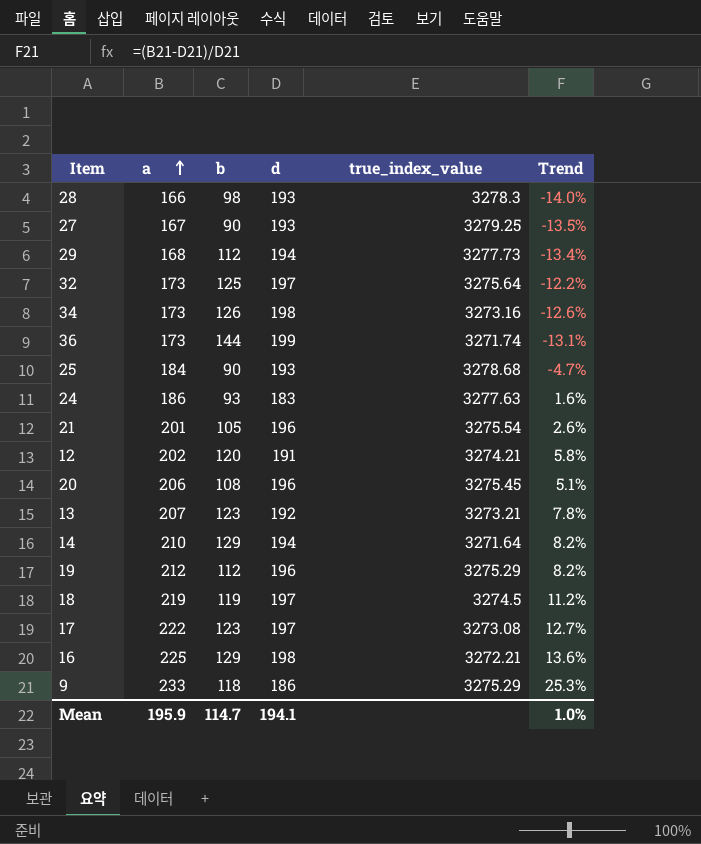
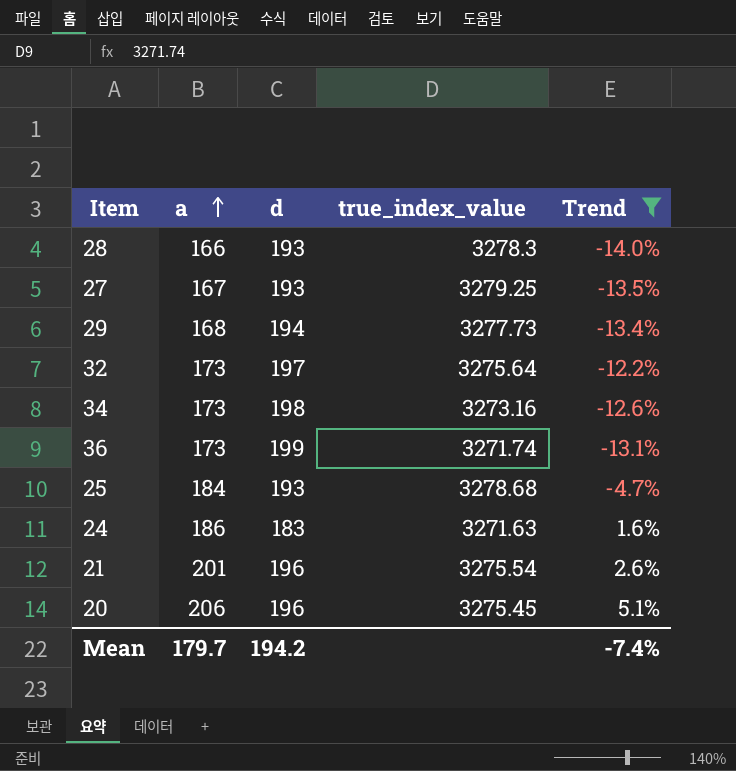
filter: none -> Trend <= 5.1%
column b | position: 3 -> none
24 | true_index_value: 3277.63 -> 3271.63
Mean | a: 195.9 -> 179.7
Mean | d: 194.1 -> 194.2
Mean | Trend: 1.0% -> -7.4%

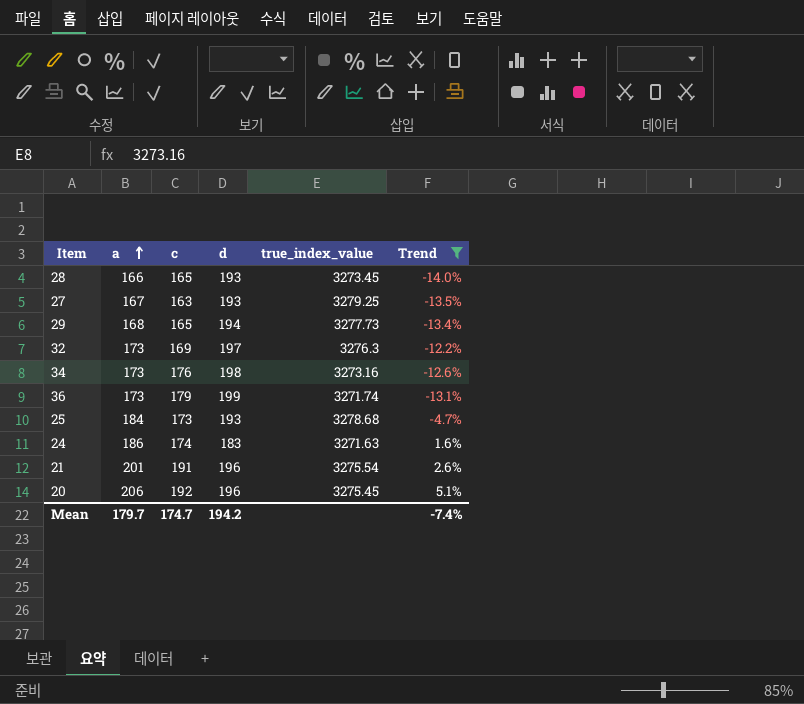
column c | position: none -> 3
28 | true_index_value: 3278.3 -> 3273.45
32 | true_index_value: 3275.64 -> 3276.3

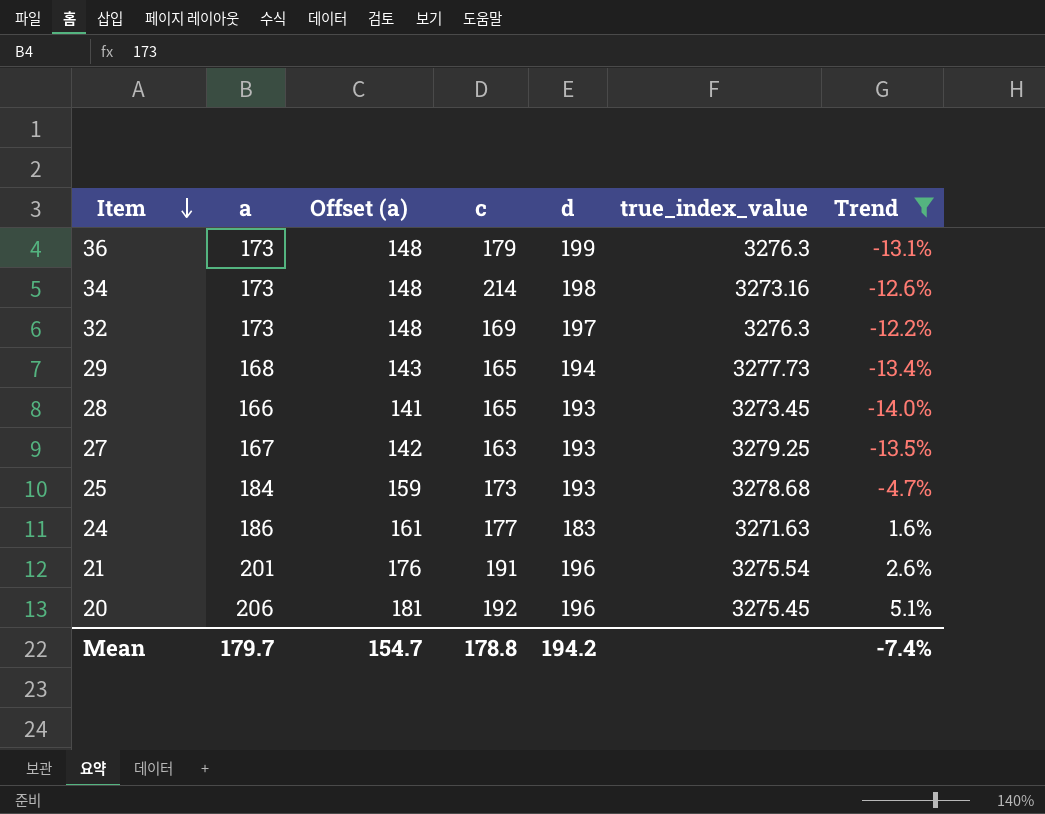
row order: a ascending -> Item descending
column Offset (a) | formula: none -> [a] - 25
36 | true_index_value: 3271.74 -> 3276.3
34 | c: 176 -> 214
24 | c: 174 -> 177
Mean | c: 174.7 -> 178.8

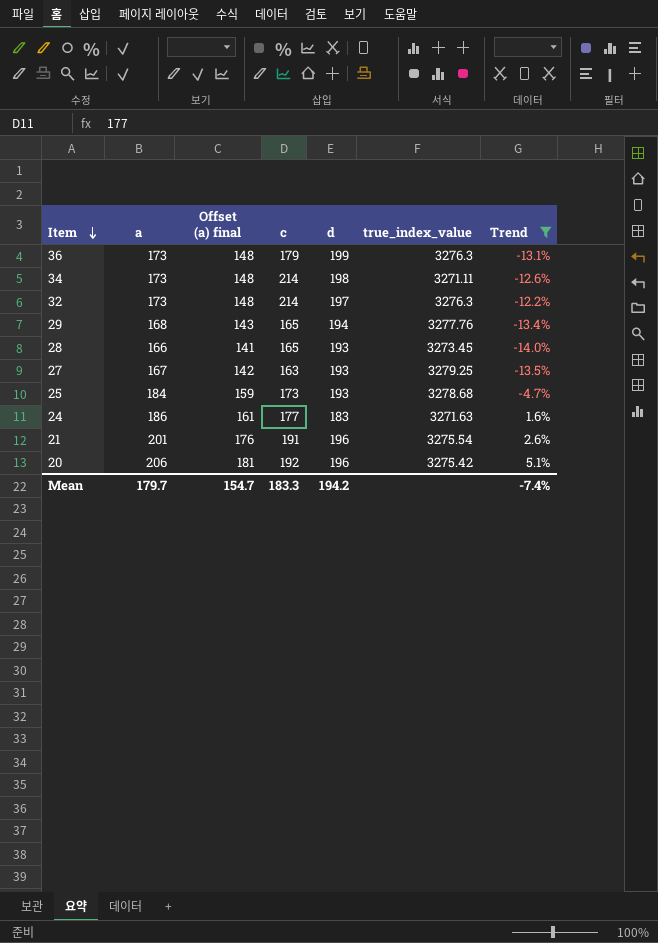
column name: Offset (a) -> Offset (a) final
34 | true_index_value: 3273.16 -> 3271.11
32 | c: 169 -> 214
29 | true_index_value: 3277.73 -> 3277.76
20 | true_index_value: 3275.45 -> 3275.42
Mean | c: 178.8 -> 183.3

